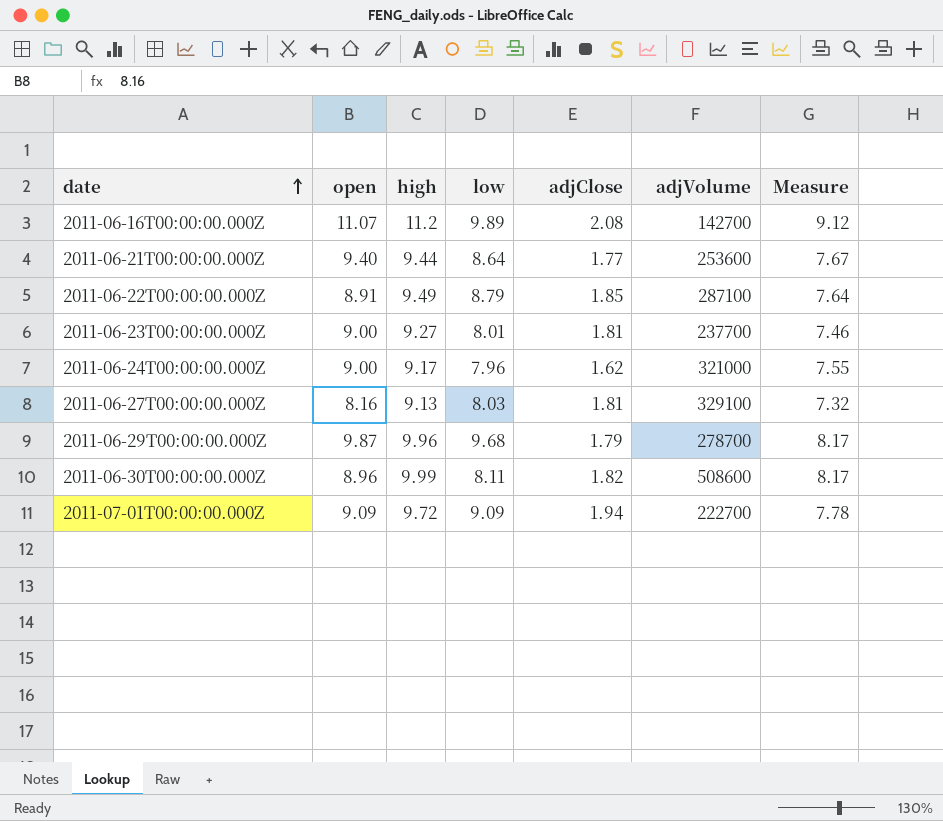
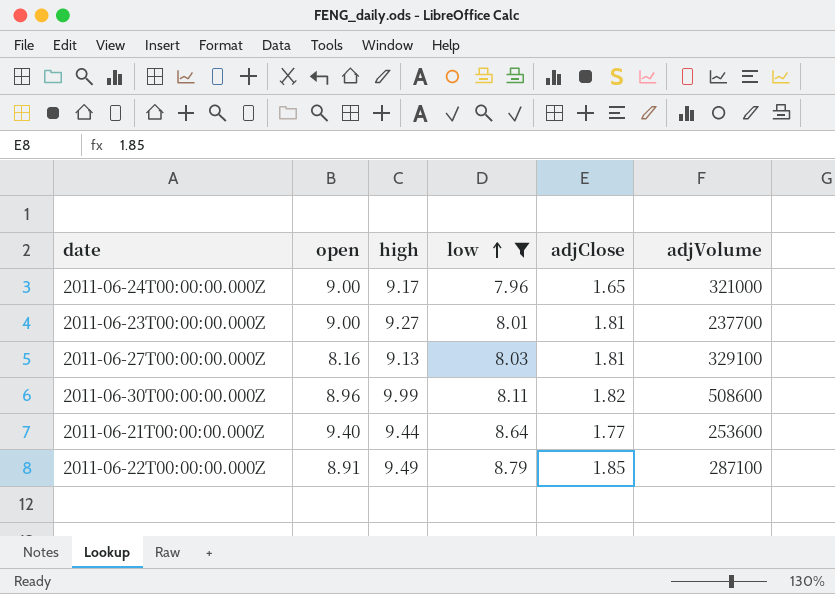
filter: none -> low <= 8.79
row order: date ascending -> low ascending
column Measure | formula: [high] - [adjClose] -> none
2011-06-24T00:00:00.000Z | adjClose: 1.62 -> 1.65

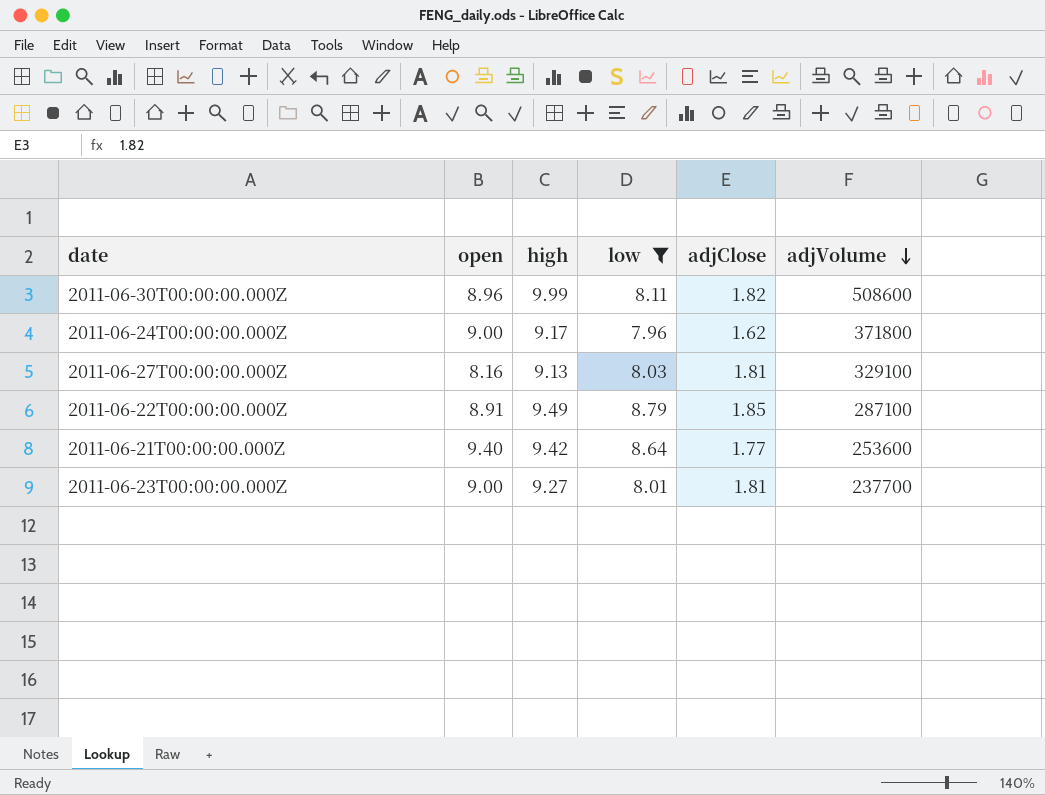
row order: low ascending -> adjVolume descending
2011-06-24T00:00:00.000Z | adjClose: 1.65 -> 1.62
2011-06-24T00:00:00.000Z | adjVolume: 321000 -> 371800
2011-06-21T00:00:00.000Z | high: 9.44 -> 9.42

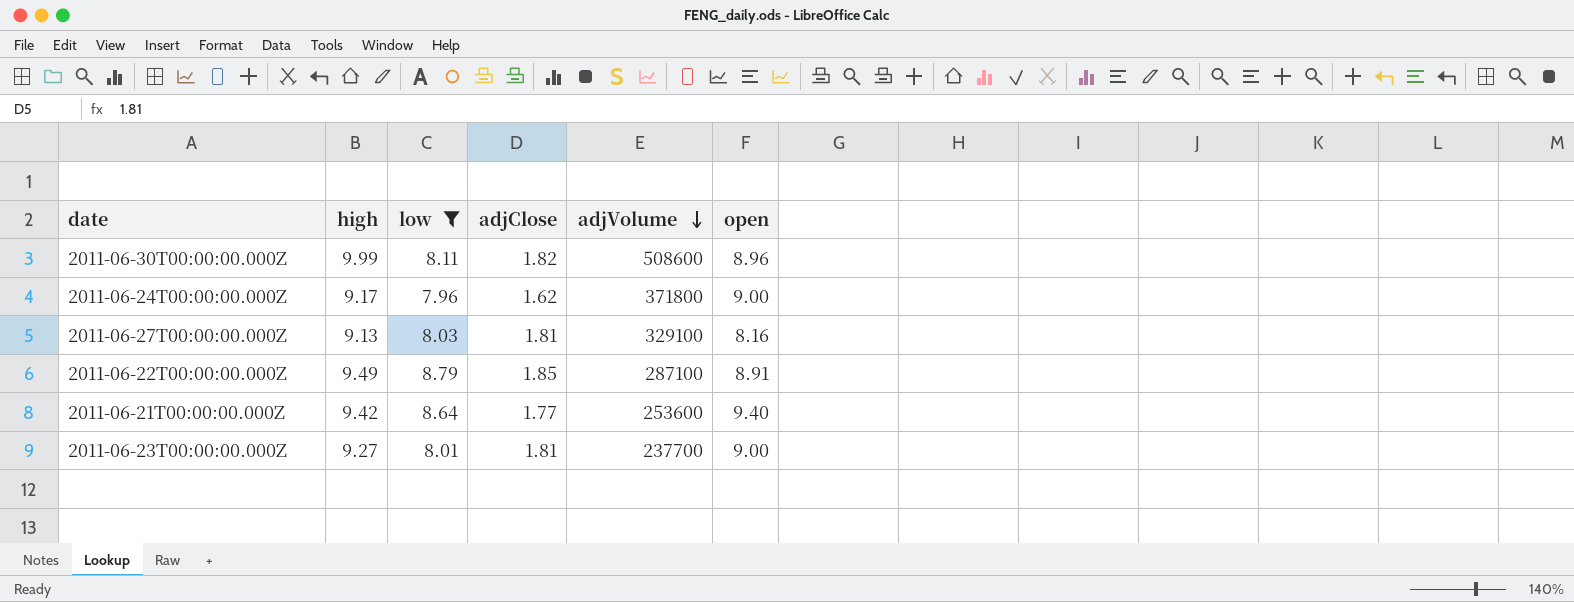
column open | position: 2 -> 6

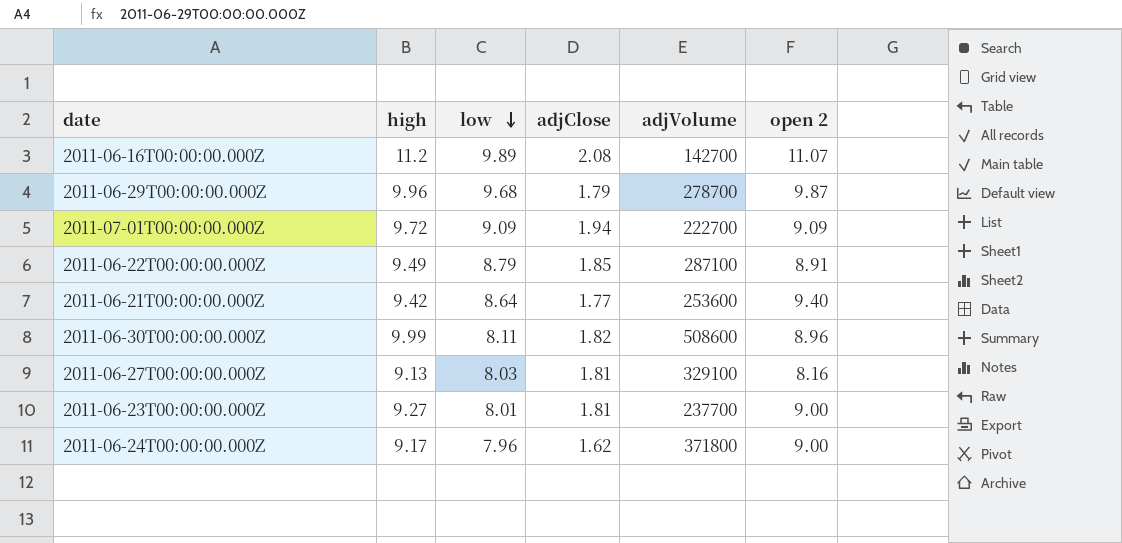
filter: low <= 8.79 -> none
row order: adjVolume descending -> low descending
column name: open -> open 2

